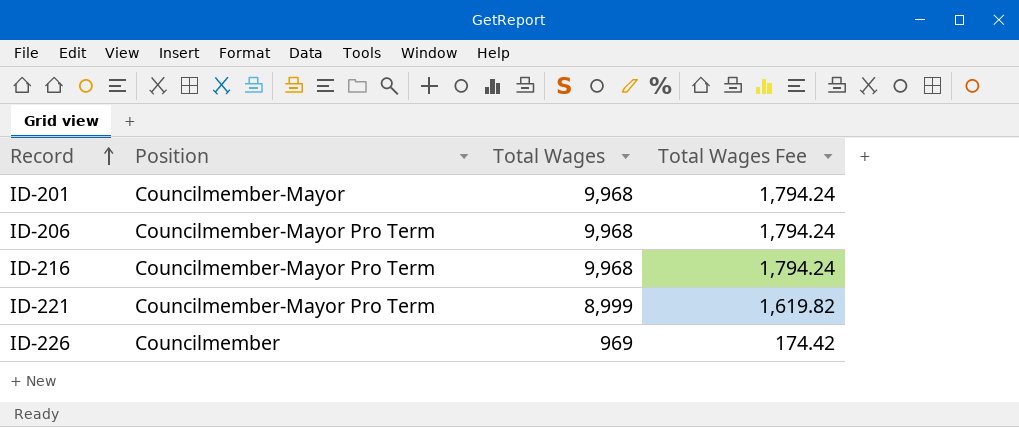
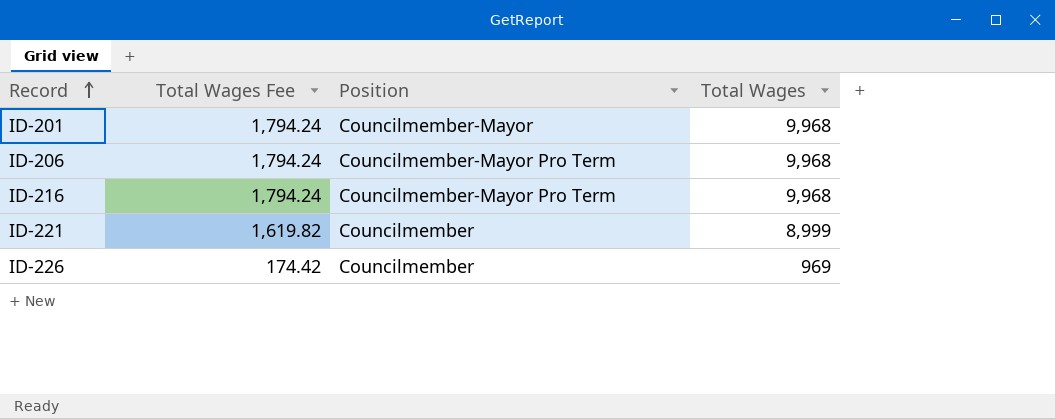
column Total Wages Fee | position: 4 -> 2
ID-221 | Position: Councilmember-Mayor Pro Term -> Councilmember

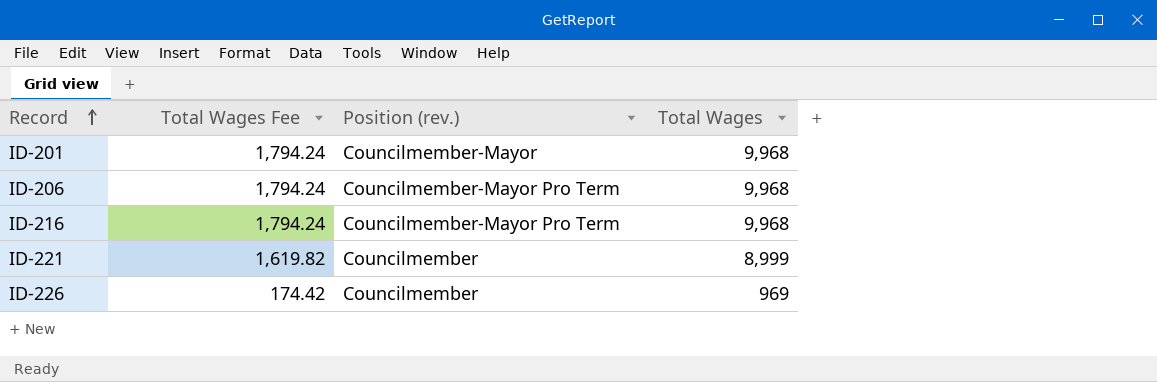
column name: Position -> Position (rev.)

